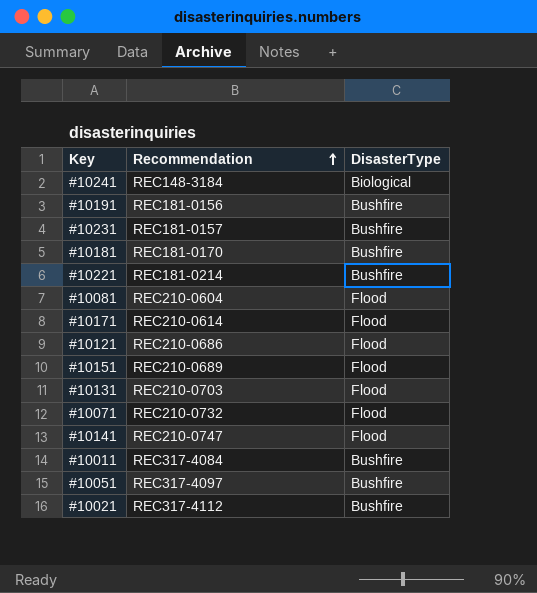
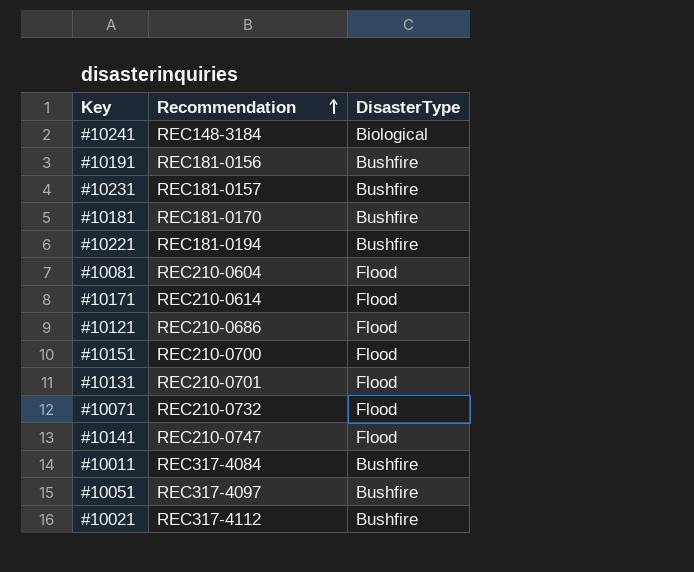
#10221 | Recommendation: REC181-0214 -> REC181-0194
#10151 | Recommendation: REC210-0689 -> REC210-0700
#10131 | Recommendation: REC210-0703 -> REC210-0701

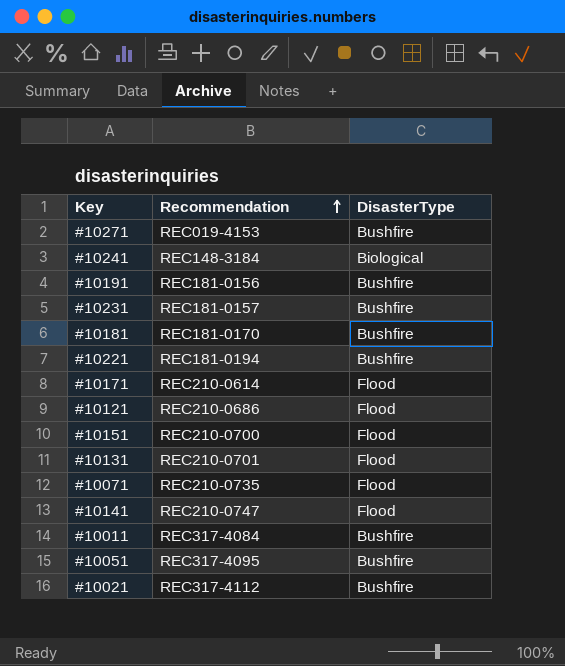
row #10081: REC210-0604 | Flood -> none
row #10271: none -> REC019-4153 | Bushfire
#10071 | Recommendation: REC210-0732 -> REC210-0735
#10051 | Recommendation: REC317-4097 -> REC317-4095

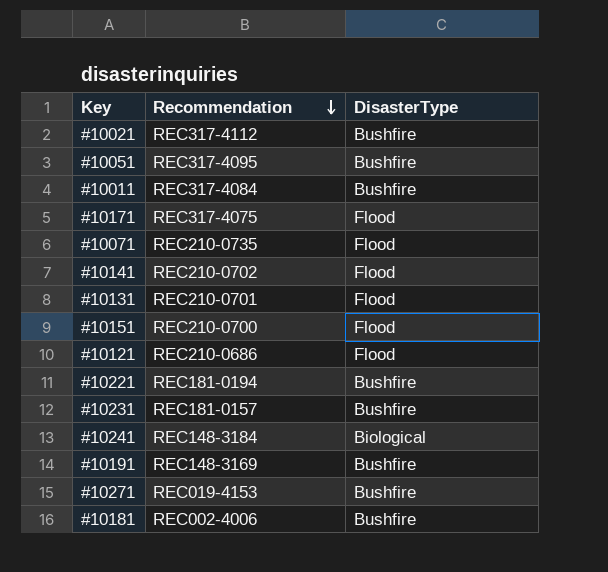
row order: Recommendation ascending -> Recommendation descending
#10171 | Recommendation: REC210-0614 -> REC317-4075
#10141 | Recommendation: REC210-0747 -> REC210-0702
#10191 | Recommendation: REC181-0156 -> REC148-3169
#10181 | Recommendation: REC181-0170 -> REC002-4006

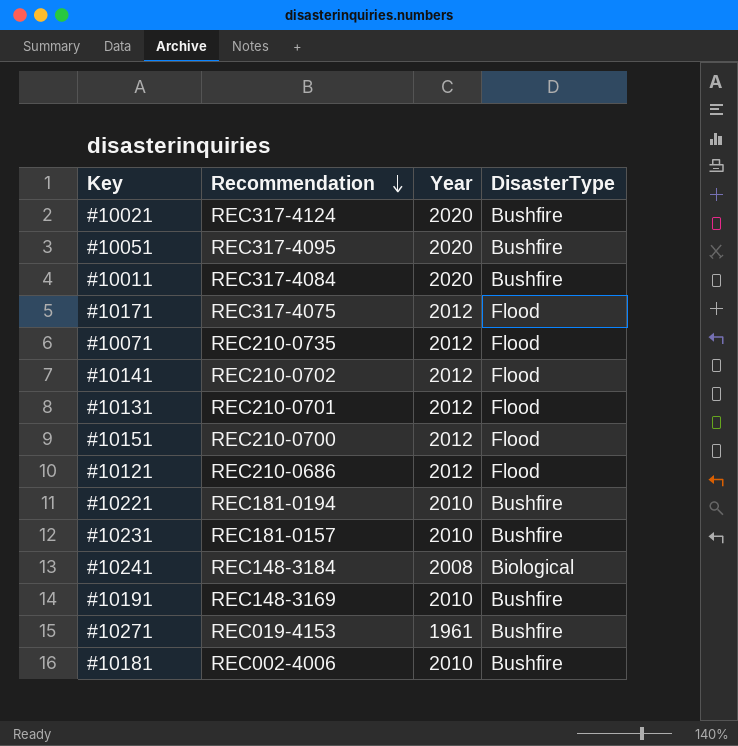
column Year | position: none -> 3
#10021 | Recommendation: REC317-4112 -> REC317-4124

